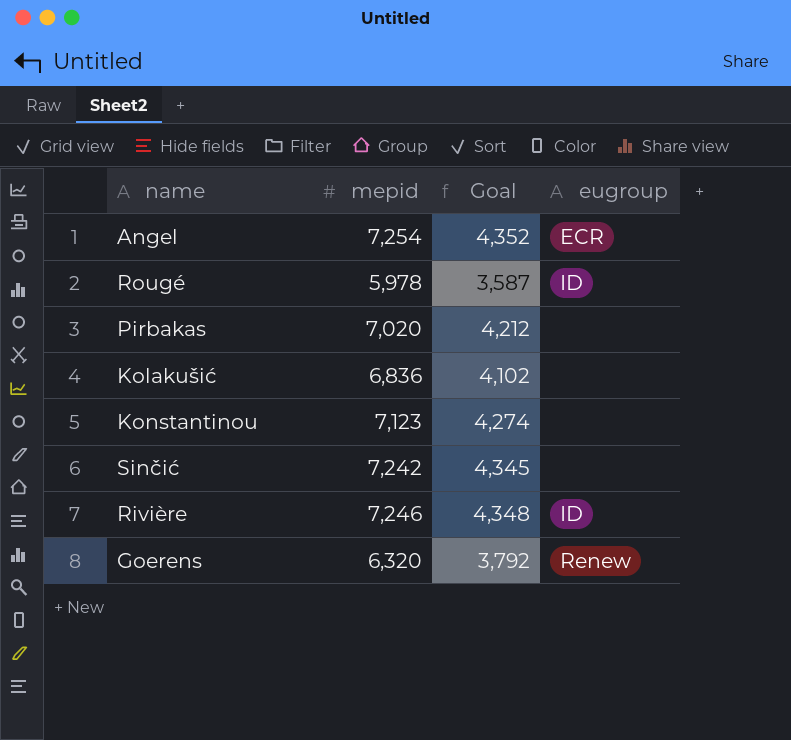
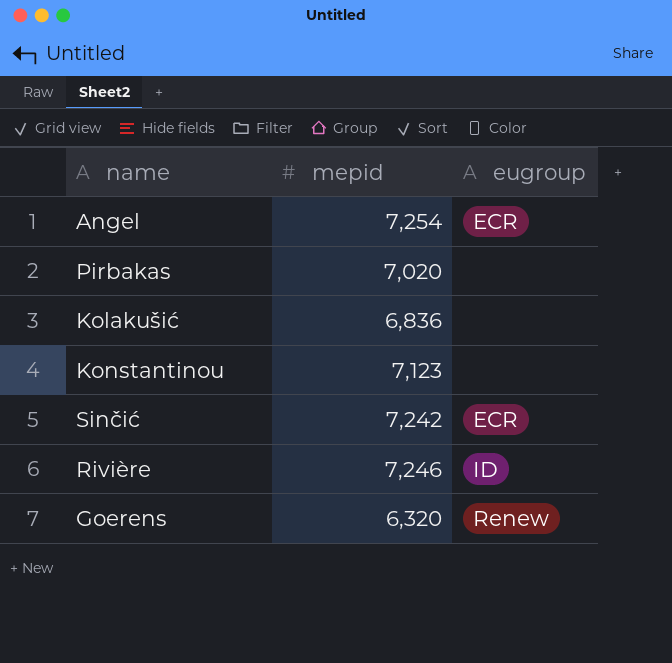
column Goal | formula: [mepid] * 0.6 -> none
row Rougé: 5,978 | 3,587 | ID -> none
Sinčić | eugroup: none -> ECR

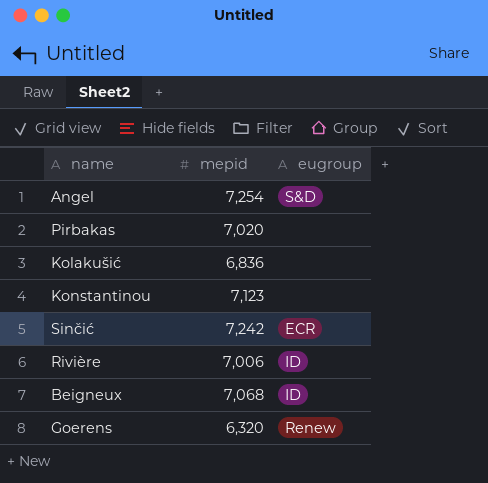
Angel | eugroup: ECR -> S&D
Rivière | mepid: 7,246 -> 7,006
row Beigneux: none -> 7,068 | ID

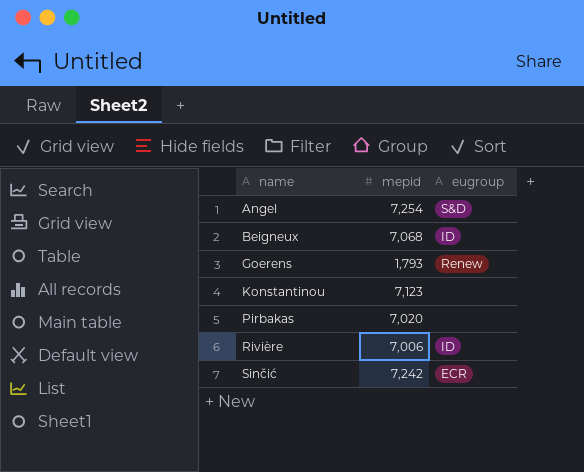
row order: none -> name ascending
row Kolakušić: 6,836 | none -> none
Goerens | mepid: 6,320 -> 1,793

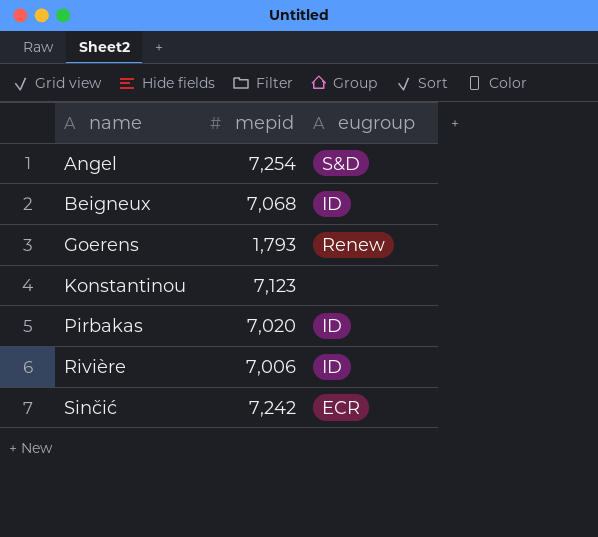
Pirbakas | eugroup: none -> ID

